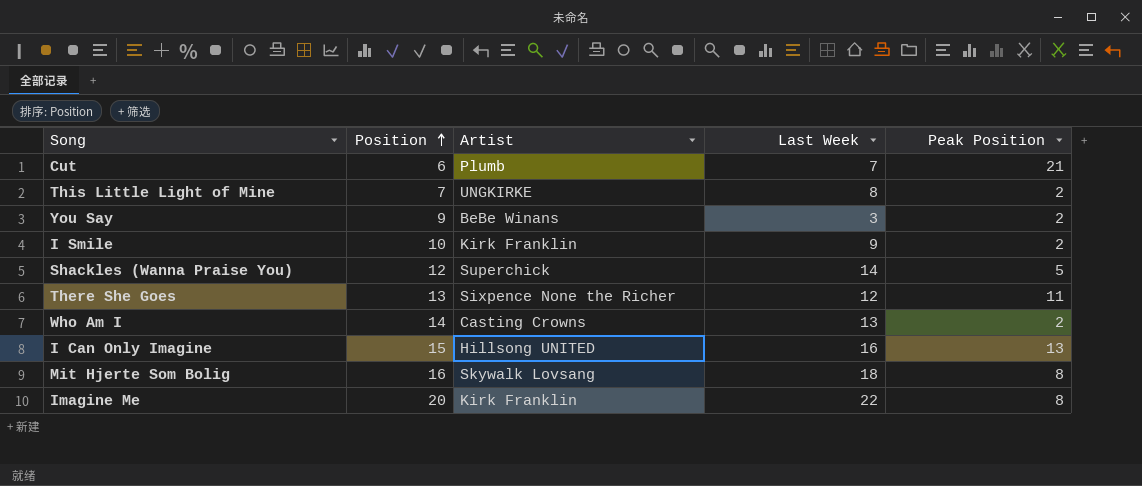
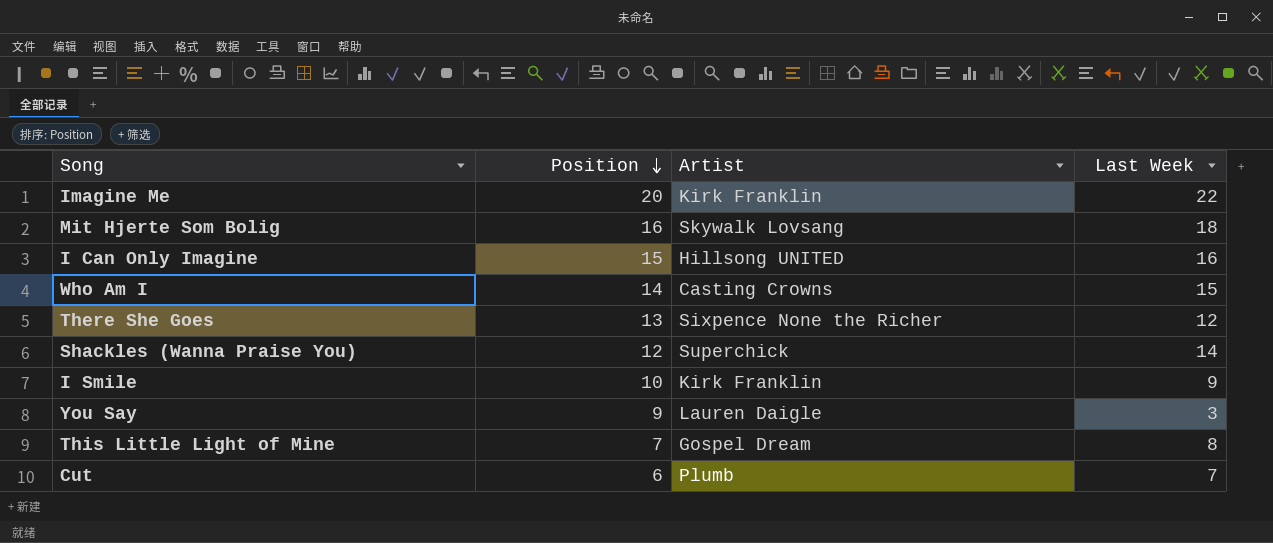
row order: Position ascending -> Position descending
column Peak Position | position: 5 -> none
Who Am I | Last Week: 13 -> 15
You Say | Artist: BeBe Winans -> Lauren Daigle
This Little Light of Mine | Artist: UNGKIRKE -> Gospel Dream

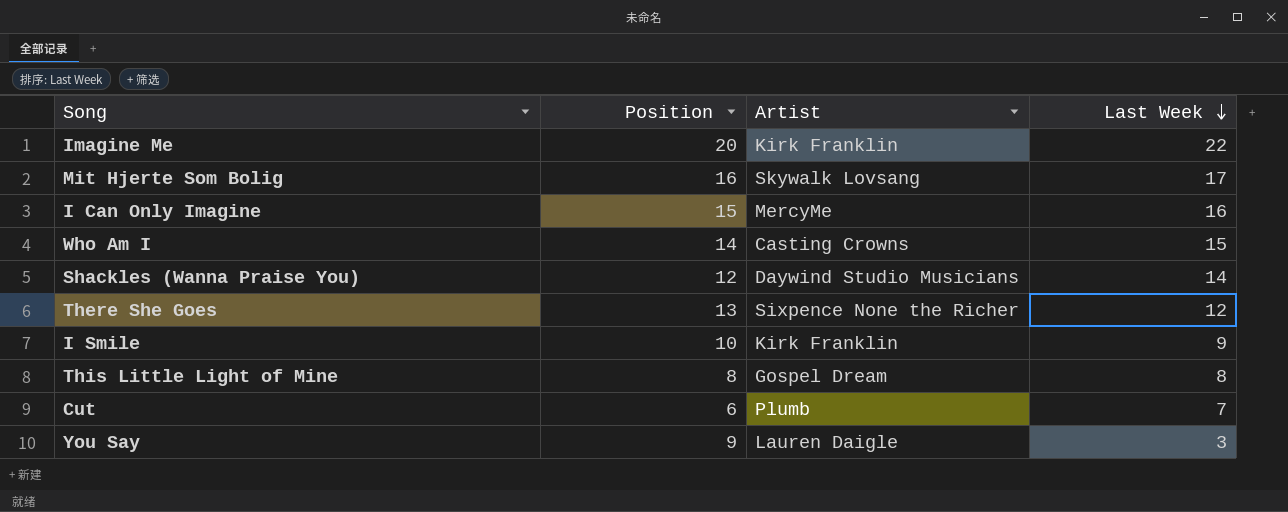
row order: Position descending -> Last Week descending
Mit Hjerte Som Bolig | Last Week: 18 -> 17
I Can Only Imagine | Artist: Hillsong UNITED -> MercyMe
Shackles (Wanna Praise You) | Artist: Superchick -> Daywind Studio Musicians
This Little Light of Mine | Position: 7 -> 8

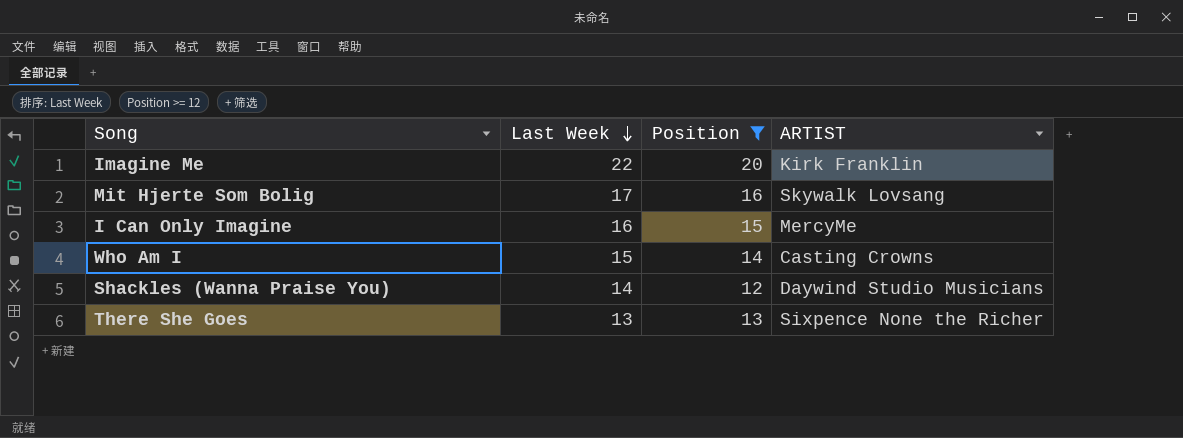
filter: none -> Position >= 12
column Last Week | position: 4 -> 2
column name: Artist -> ARTIST
There She Goes | Last Week: 12 -> 13

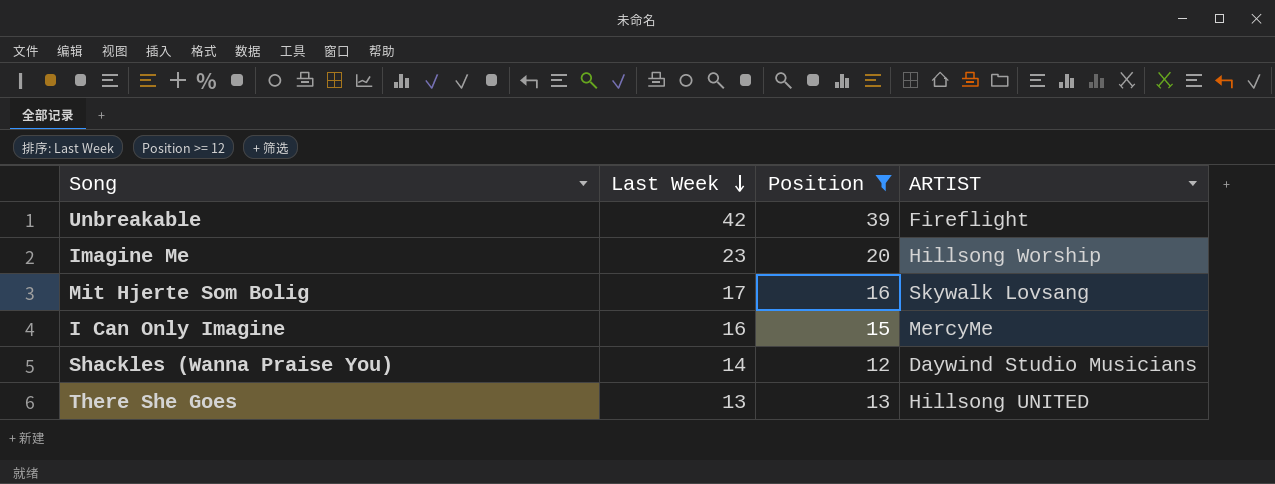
row Who Am I: 15 | 14 | Casting Crowns -> none
row Unbreakable: none -> 42 | 39 | Fireflight
Imagine Me | Last Week: 22 -> 23
Imagine Me | ARTIST: Kirk Franklin -> Hillsong Worship
There She Goes | ARTIST: Sixpence None the Richer -> Hillsong UNITED

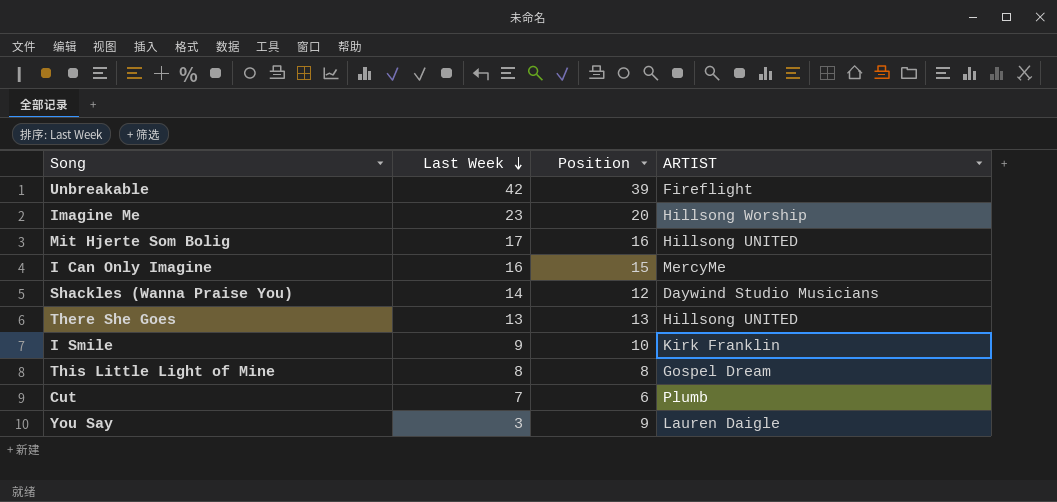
filter: Position >= 12 -> none
Mit Hjerte Som Bolig | ARTIST: Skywalk Lovsang -> Hillsong UNITED

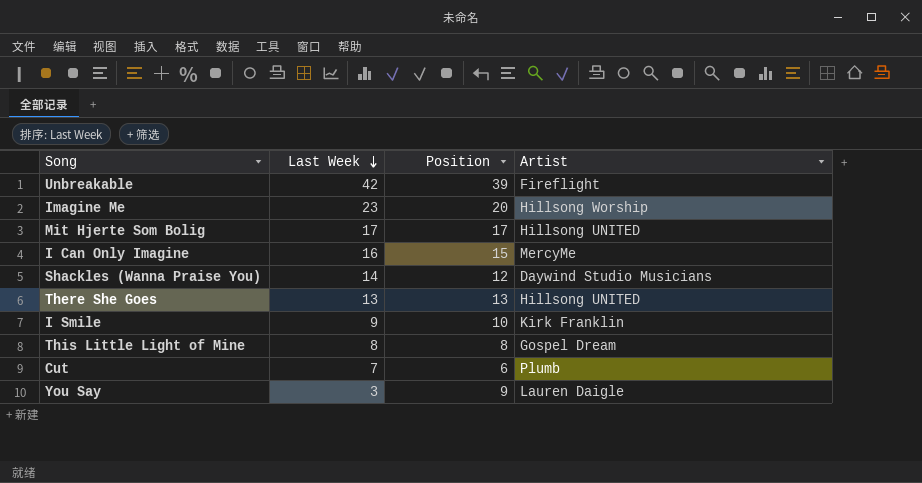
column name: ARTIST -> Artist
Mit Hjerte Som Bolig | Position: 16 -> 17

